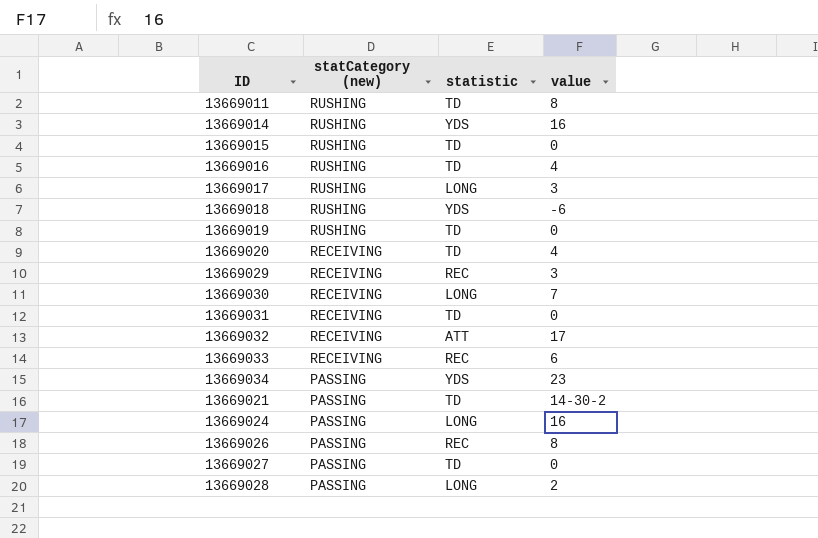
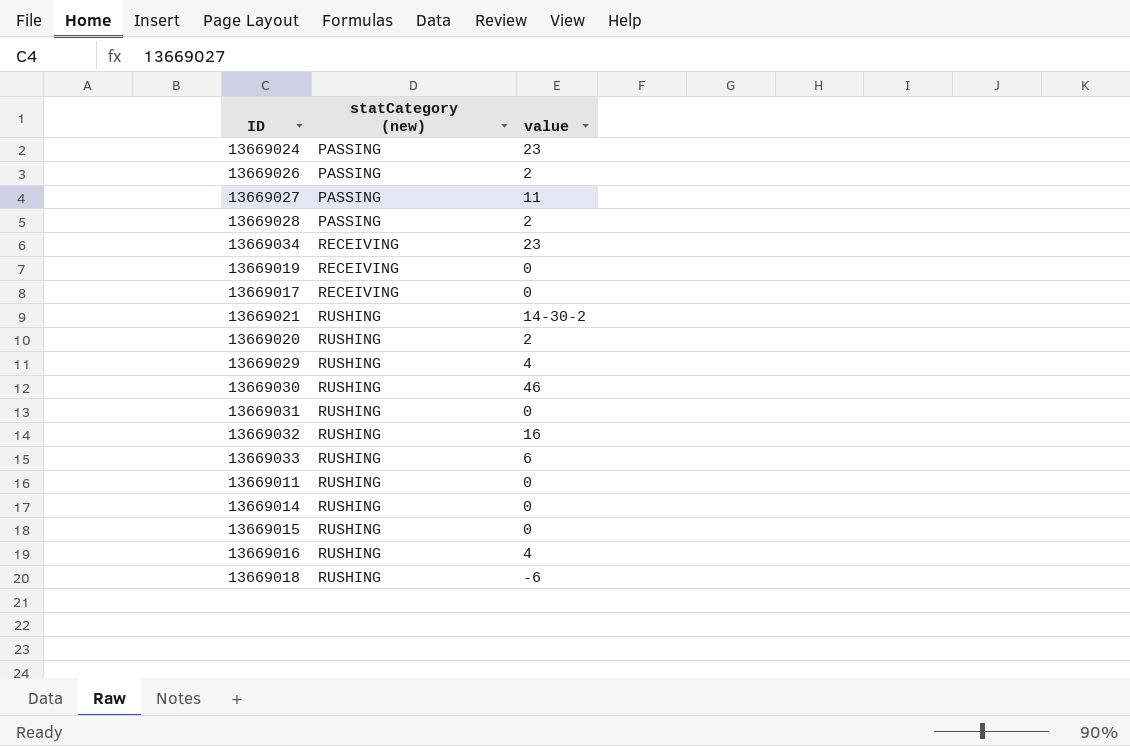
row order: statCategory (new) descending -> statCategory (new) ascending
column statistic | position: 3 -> none
13669024 | value: 16 -> 23
13669026 | value: 8 -> 2
13669027 | value: 0 -> 11
13669034 | statCategory (new): PASSING -> RECEIVING
13669019 | statCategory (new): RUSHING -> RECEIVING
13669017 | statCategory (new): RUSHING -> RECEIVING
13669017 | value: 3 -> 0
13669021 | statCategory (new): PASSING -> RUSHING
13669020 | statCategory (new): RECEIVING -> RUSHING
13669020 | value: 4 -> 2
13669029 | statCategory (new): RECEIVING -> RUSHING
13669029 | value: 3 -> 4
13669030 | statCategory (new): RECEIVING -> RUSHING
13669030 | value: 7 -> 46
13669031 | statCategory (new): RECEIVING -> RUSHING
13669032 | statCategory (new): RECEIVING -> RUSHING
13669032 | value: 17 -> 16
13669033 | statCategory (new): RECEIVING -> RUSHING
13669011 | value: 8 -> 0
13669014 | value: 16 -> 0

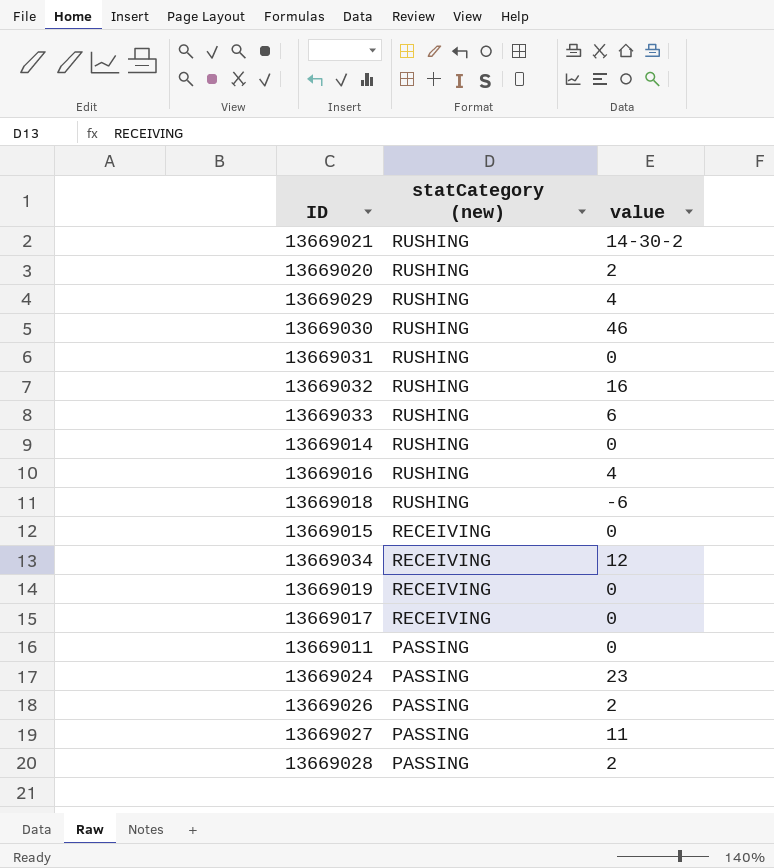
row order: statCategory (new) ascending -> statCategory (new) descending
13669015 | statCategory (new): RUSHING -> RECEIVING
13669034 | value: 23 -> 12
13669011 | statCategory (new): RUSHING -> PASSING

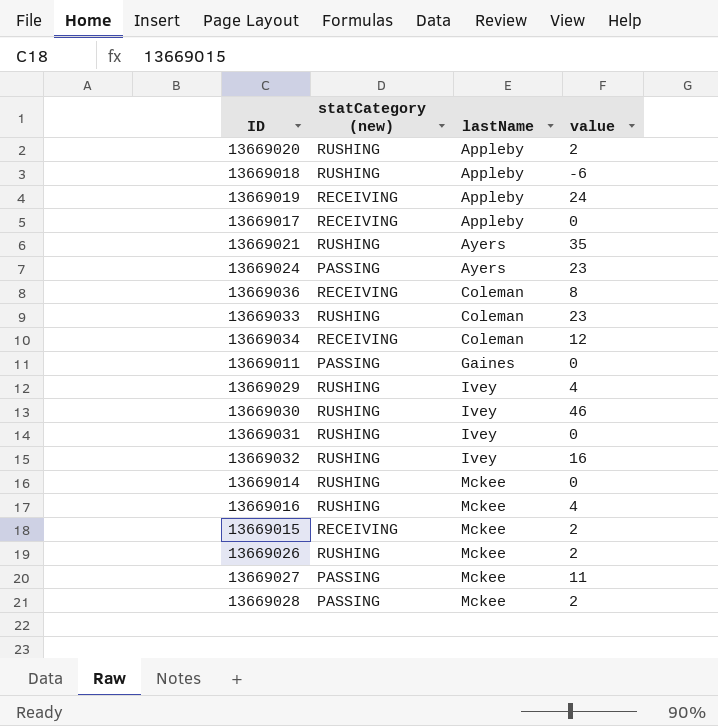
row order: statCategory (new) descending -> lastName ascending
column lastName | position: none -> 3
13669019 | value: 0 -> 24
13669021 | value: 14-30-2 -> 35
row 13669036: none -> RECEIVING | Coleman | 8
13669033 | value: 6 -> 23
13669015 | value: 0 -> 2
13669026 | statCategory (new): PASSING -> RUSHING

